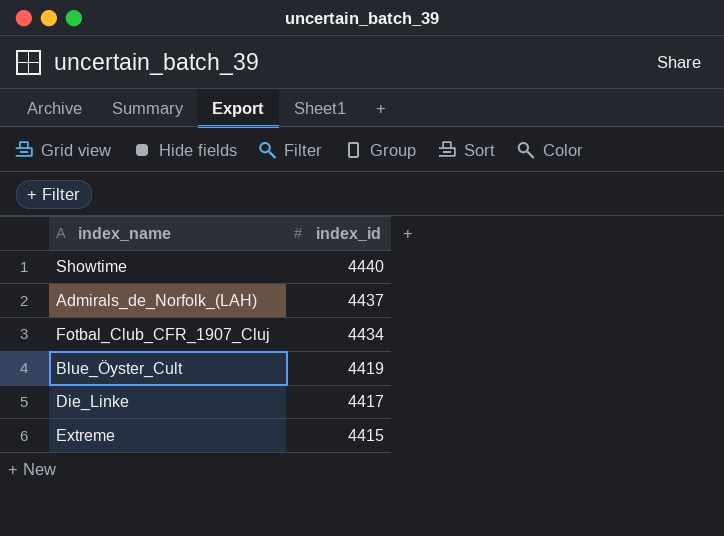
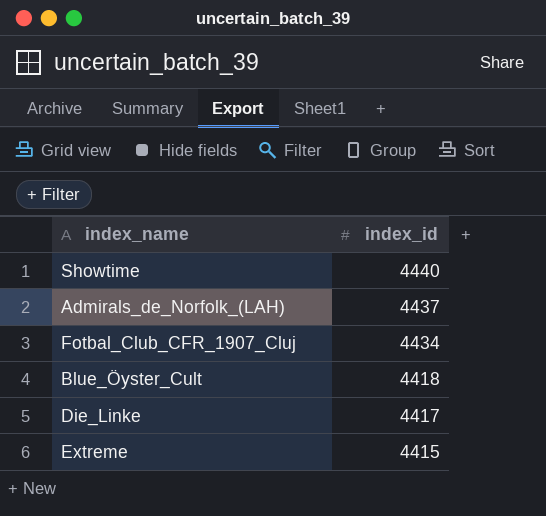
Blue_Öyster_Cult | index_id: 4419 -> 4418

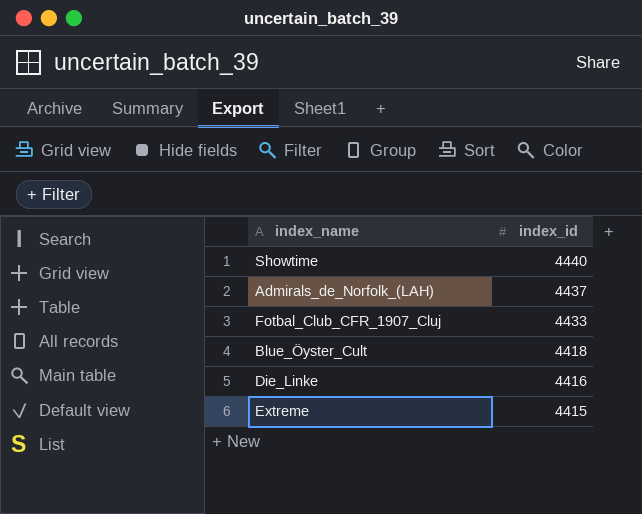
Fotbal_Club_CFR_1907_Cluj | index_id: 4434 -> 4433
Die_Linke | index_id: 4417 -> 4416

